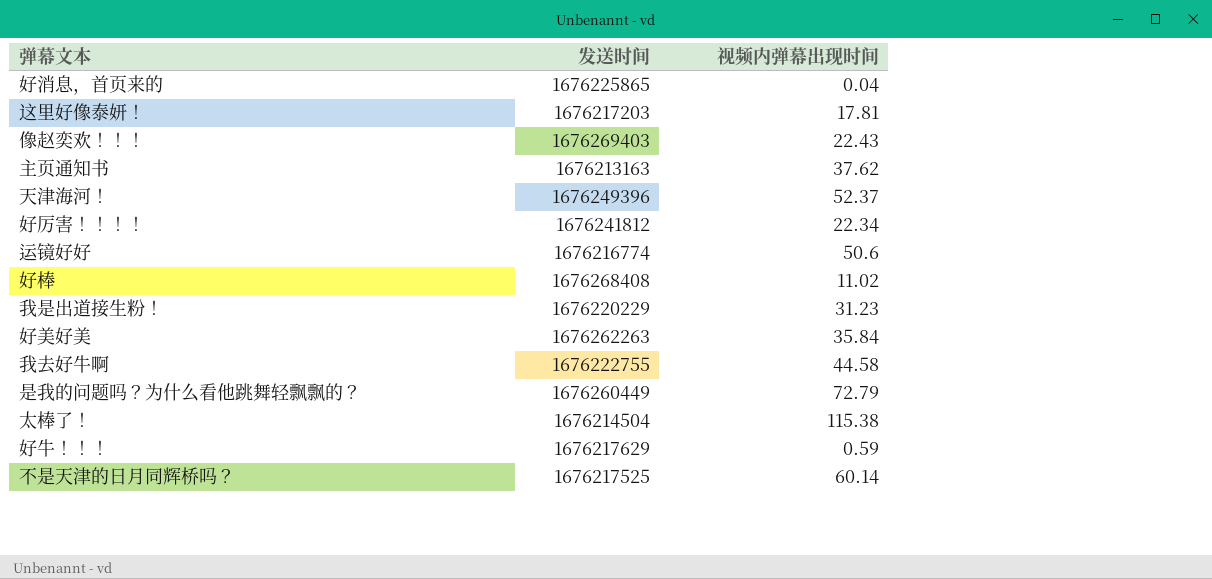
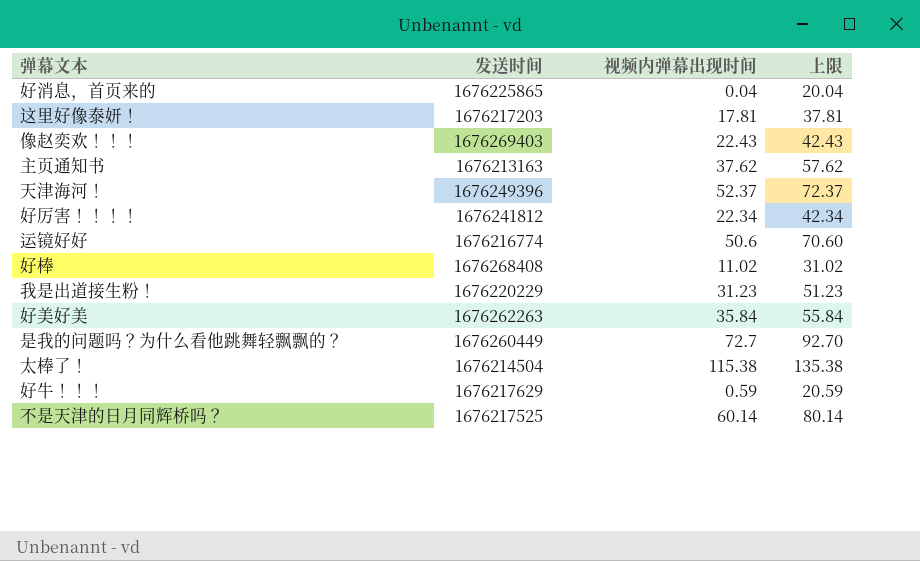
column 上限 | formula: none -> [视频内弹幕出现时间] + 20
row 我去好牛啊: 1676222755 | 44.58 -> none
是我的问题吗？为什么看他跳舞轻飘飘的？ | 视频内弹幕出现时间: 72.79 -> 72.7

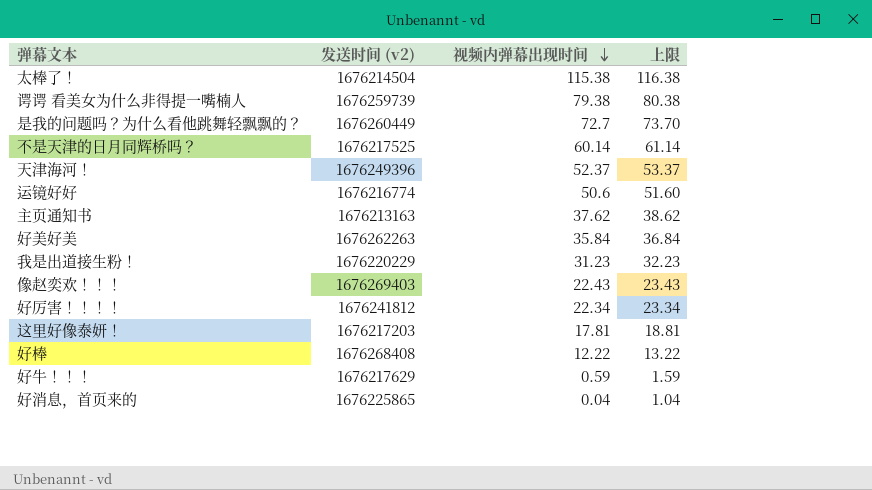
row order: none -> 视频内弹幕出现时间 descending
column name: 发送时间 -> 发送时间 (v2)
column 上限 | formula: [视频内弹幕出现时间] + 20 -> [视频内弹幕出现时间] + 1
row 谔谔 看美女为什么非得提一嘴楠人: none -> 1676259739 | 79.38 | 80.38
好棒 | 视频内弹幕出现时间: 11.02 -> 12.22

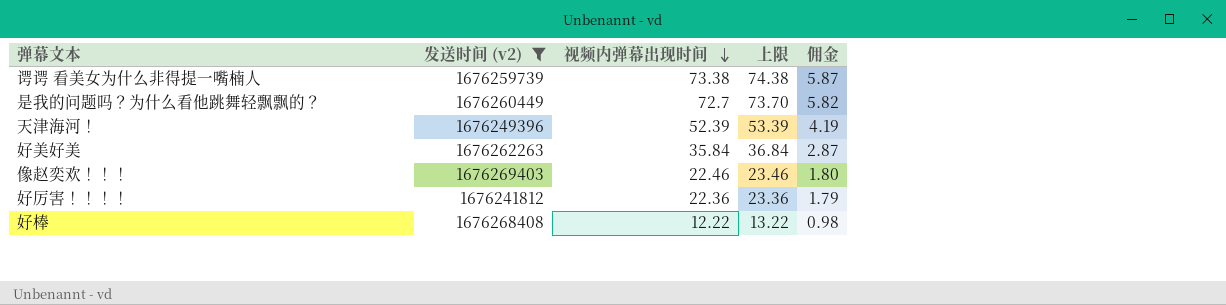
filter: none -> 发送时间 (v2) >= 1676241812
column 佣金 | formula: none -> [视频内弹幕出现时间] * 0.08
谔谔 看美女为什么非得提一嘴楠人 | 视频内弹幕出现时间: 79.38 -> 73.38
谔谔 看美女为什么非得提一嘴楠人 | 上限: 80.38 -> 74.38
天津海河！ | 视频内弹幕出现时间: 52.37 -> 52.39
天津海河！ | 上限: 53.37 -> 53.39
像赵奕欢！！！ | 视频内弹幕出现时间: 22.43 -> 22.46
像赵奕欢！！！ | 上限: 23.43 -> 23.46
好厉害！！！！ | 视频内弹幕出现时间: 22.34 -> 22.36
好厉害！！！！ | 上限: 23.34 -> 23.36

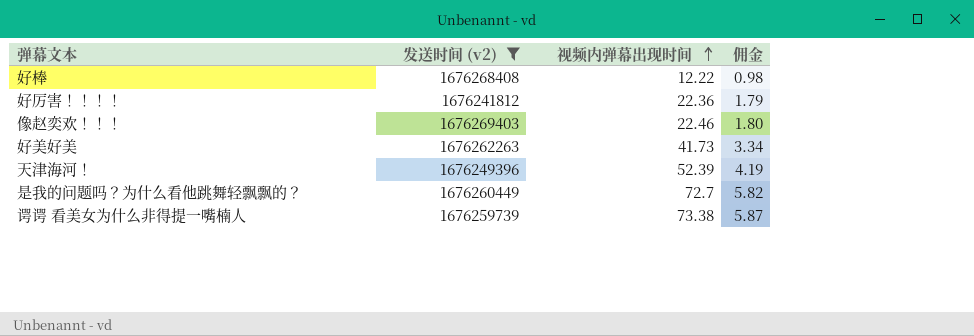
row order: 视频内弹幕出现时间 descending -> 视频内弹幕出现时间 ascending
column 上限 | formula: [视频内弹幕出现时间] + 1 -> none
好美好美 | 视频内弹幕出现时间: 35.84 -> 41.73
好美好美 | 佣金: 2.87 -> 3.34

